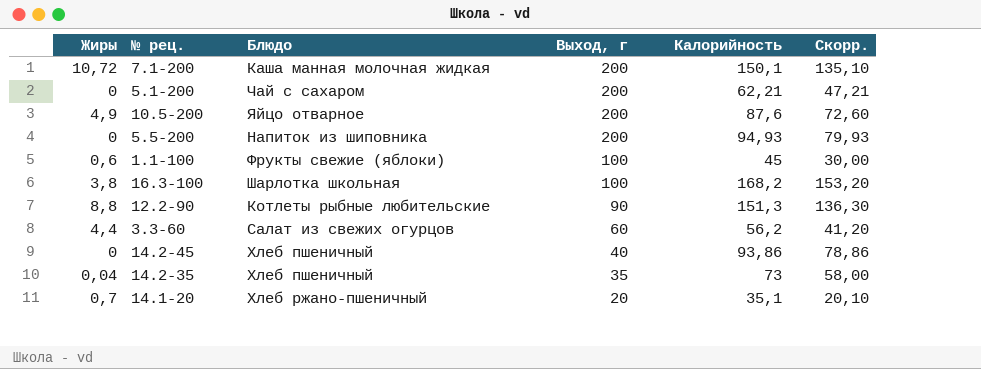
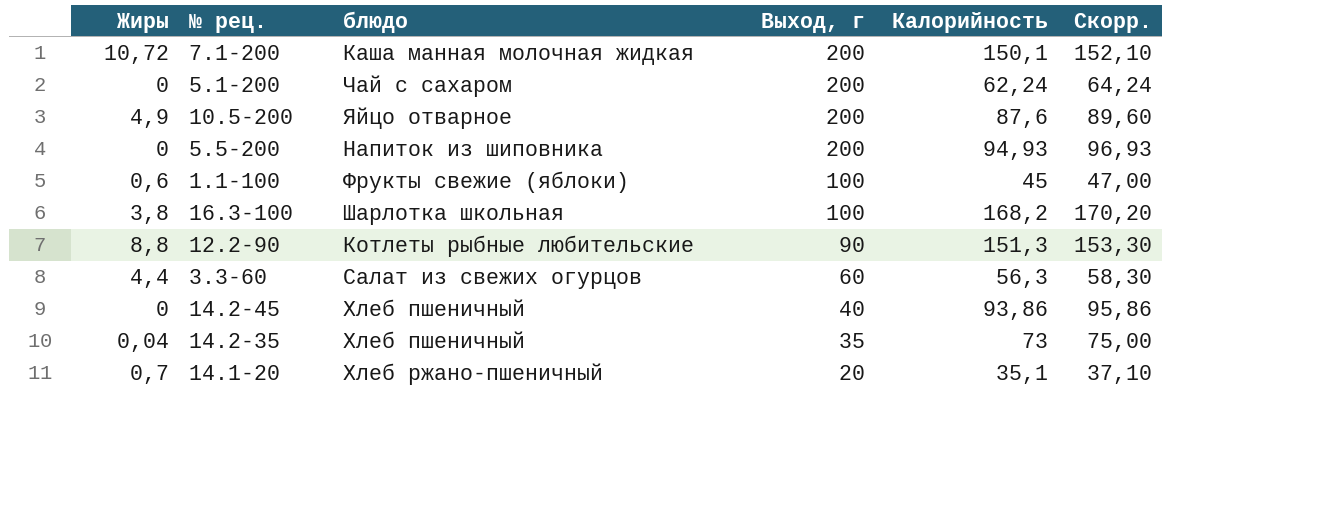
column name: Блюдо -> блюдо
column Скорр. | formula: [Калорийность] - 15 -> [Калорийность] + 2
5.1-200 | Калорийность: 62,21 -> 62,24
3.3-60 | Калорийность: 56,2 -> 56,3

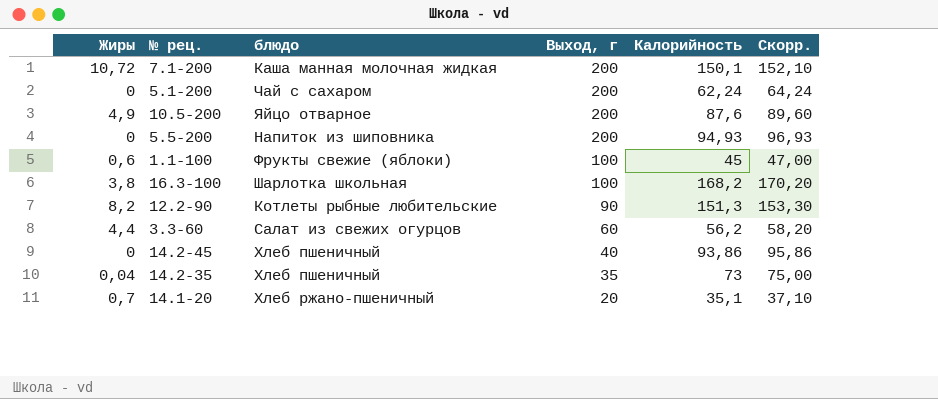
12.2-90 | Жиры: 8,8 -> 8,2
3.3-60 | Калорийность: 56,3 -> 56,2
3.3-60 | Скорр.: 58,30 -> 58,20

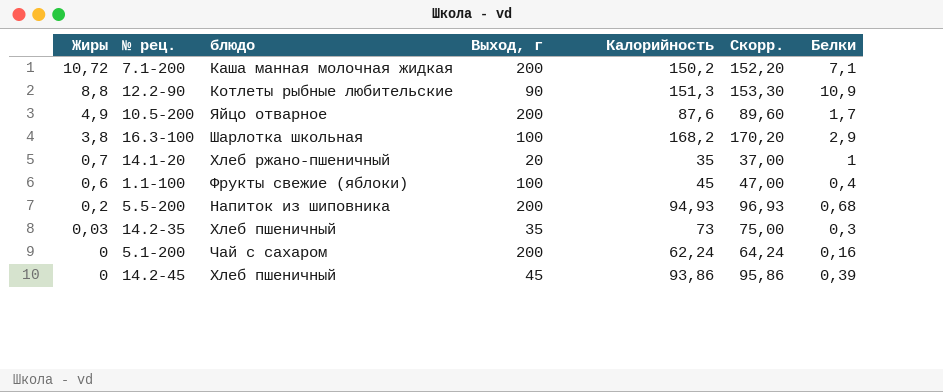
row order: Выход, г descending -> Жиры descending
column Белки | position: none -> 7
row 3.3-60: 4,4 | Салат из свежих огурцов | 60 | 56,2 | 58,20 -> none
7.1-200 | Калорийность: 150,1 -> 150,2
7.1-200 | Скорр.: 152,10 -> 152,20
12.2-90 | Жиры: 8,2 -> 8,8
14.1-20 | Калорийность: 35,1 -> 35
14.1-20 | Скорр.: 37,10 -> 37,00
5.5-200 | Жиры: 0 -> 0,2
14.2-35 | Жиры: 0,04 -> 0,03
14.2-45 | Выход, г: 40 -> 45

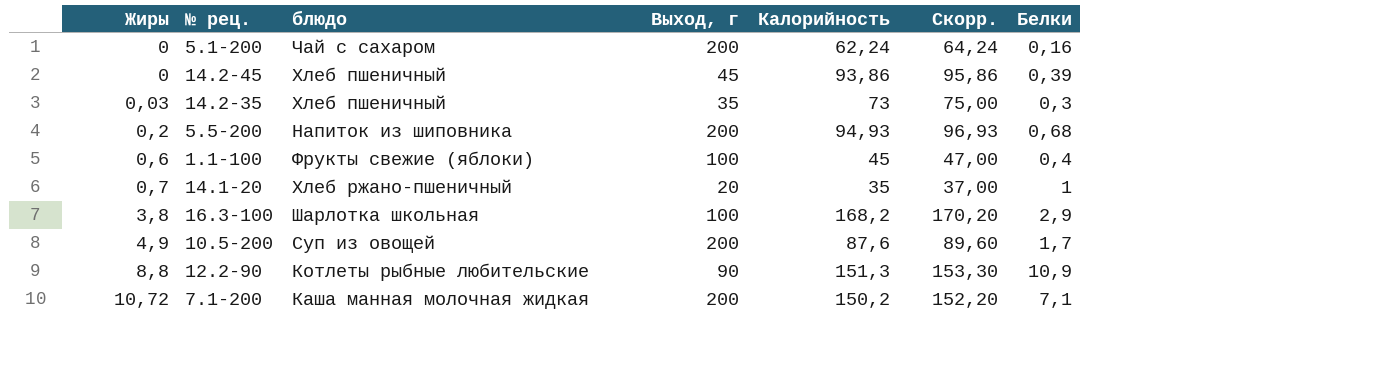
row order: Жиры descending -> Жиры ascending
10.5-200 | блюдо: Яйцо отварное -> Суп из овощей

